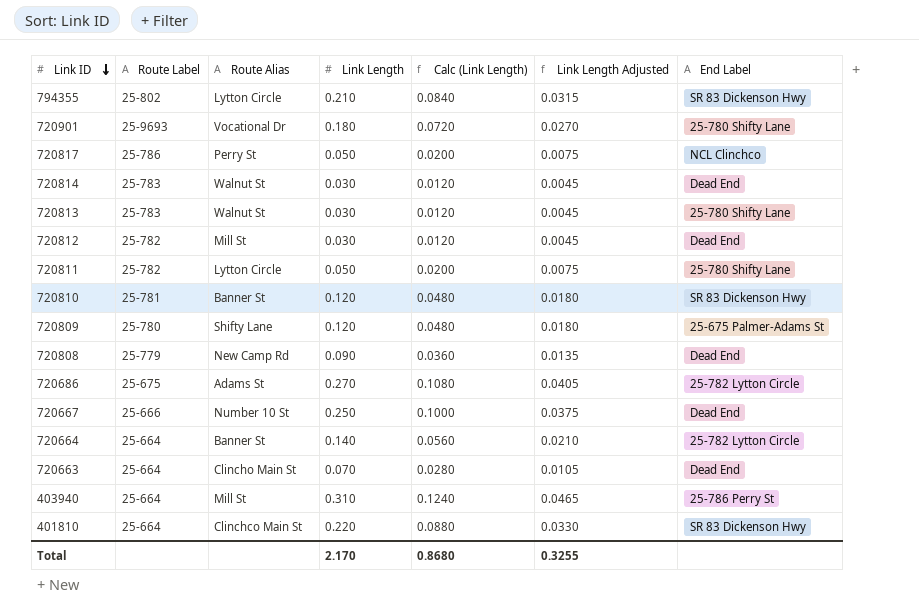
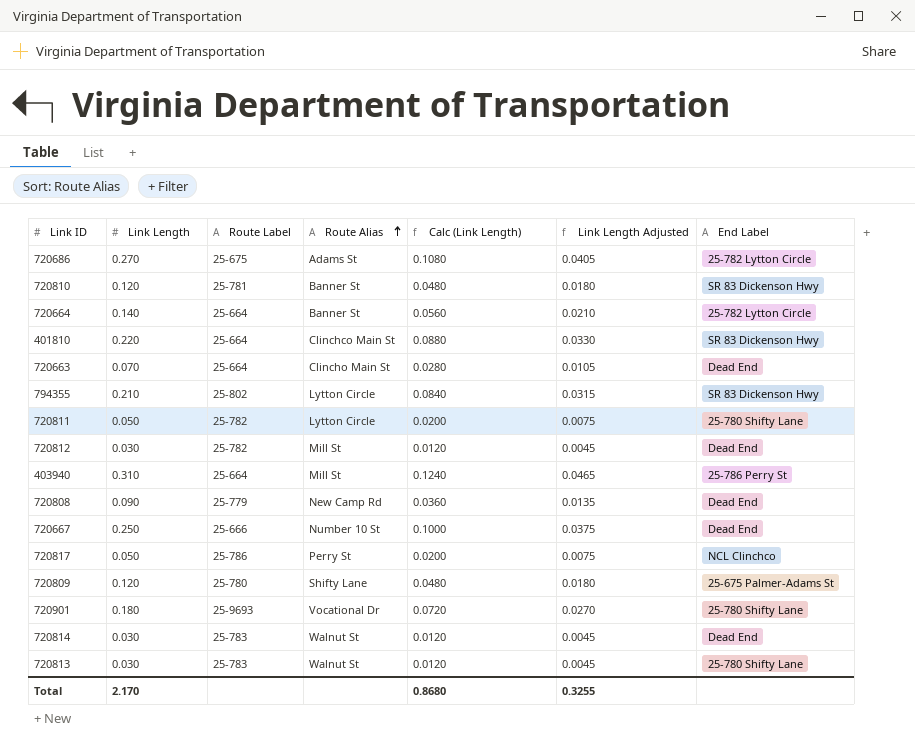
row order: Link ID descending -> Route Alias ascending
column Link Length | position: 4 -> 2

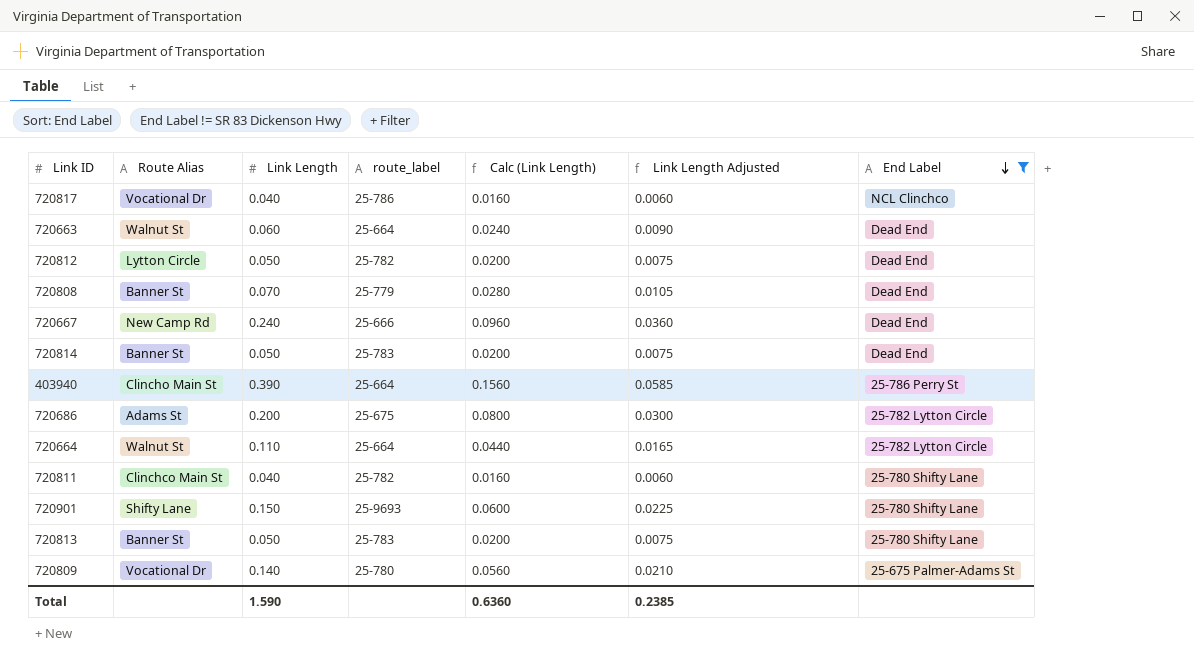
filter: none -> End Label != SR 83 Dickenson Hwy
row order: Route Alias ascending -> End Label descending
column Route Alias | position: 4 -> 2
column name: Route Label -> route_label
720817 | Route Alias: Perry St -> Vocational Dr
720817 | Link Length: 0.050 -> 0.040
720817 | Calc (Link Length): 0.0200 -> 0.0160
720817 | Link Length Adjusted: 0.0075 -> 0.0060
720663 | Route Alias: Clincho Main St -> Walnut St
720663 | Link Length: 0.070 -> 0.060
720663 | Calc (Link Length): 0.0280 -> 0.0240
720663 | Link Length Adjusted: 0.0105 -> 0.0090
720812 | Route Alias: Mill St -> Lytton Circle
720812 | Link Length: 0.030 -> 0.050
720812 | Calc (Link Length): 0.0120 -> 0.0200
720812 | Link Length Adjusted: 0.0045 -> 0.0075
720808 | Route Alias: New Camp Rd -> Banner St
720808 | Link Length: 0.090 -> 0.070
720808 | Calc (Link Length): 0.0360 -> 0.0280
720808 | Link Length Adjusted: 0.0135 -> 0.0105
720667 | Route Alias: Number 10 St -> New Camp Rd
720667 | Link Length: 0.250 -> 0.240
720667 | Calc (Link Length): 0.1000 -> 0.0960
720667 | Link Length Adjusted: 0.0375 -> 0.0360
720814 | Route Alias: Walnut St -> Banner St
720814 | Link Length: 0.030 -> 0.050
720814 | Calc (Link Length): 0.0120 -> 0.0200
720814 | Link Length Adjusted: 0.0045 -> 0.0075
403940 | Route Alias: Mill St -> Clincho Main St
403940 | Link Length: 0.310 -> 0.390
403940 | Calc (Link Length): 0.1240 -> 0.1560
403940 | Link Length Adjusted: 0.0465 -> 0.0585
720686 | Link Length: 0.270 -> 0.200
720686 | Calc (Link Length): 0.1080 -> 0.0800
720686 | Link Length Adjusted: 0.0405 -> 0.0300
720664 | Route Alias: Banner St -> Walnut St
720664 | Link Length: 0.140 -> 0.110
720664 | Calc (Link Length): 0.0560 -> 0.0440
720664 | Link Length Adjusted: 0.0210 -> 0.0165
720811 | Route Alias: Lytton Circle -> Clinchco Main St
720811 | Link Length: 0.050 -> 0.040
720811 | Calc (Link Length): 0.0200 -> 0.0160
720811 | Link Length Adjusted: 0.0075 -> 0.0060
720901 | Route Alias: Vocational Dr -> Shifty Lane
720901 | Link Length: 0.180 -> 0.150
720901 | Calc (Link Length): 0.0720 -> 0.0600
720901 | Link Length Adjusted: 0.0270 -> 0.0225
720813 | Route Alias: Walnut St -> Banner St
720813 | Link Length: 0.030 -> 0.050
720813 | Calc (Link Length): 0.0120 -> 0.0200
720813 | Link Length Adjusted: 0.0045 -> 0.0075
720809 | Route Alias: Shifty Lane -> Vocational Dr
720809 | Link Length: 0.120 -> 0.140
720809 | Calc (Link Length): 0.0480 -> 0.0560
720809 | Link Length Adjusted: 0.0180 -> 0.0210
Total | Link Length: 2.170 -> 1.590
Total | Calc (Link Length): 0.8680 -> 0.6360
Total | Link Length Adjusted: 0.3255 -> 0.2385

